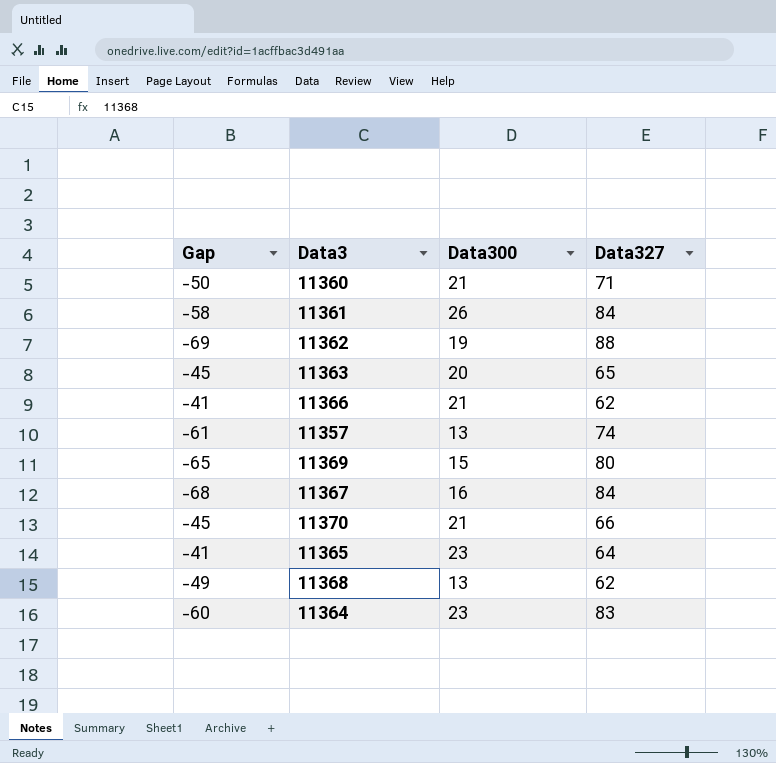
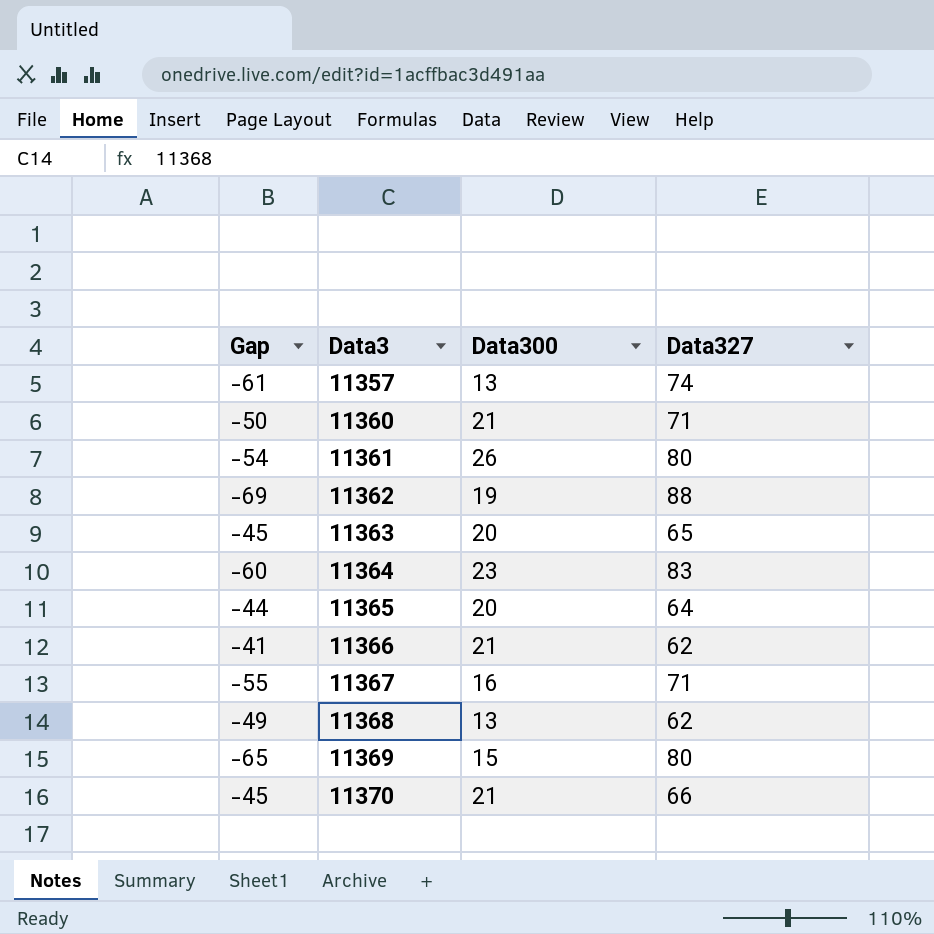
row order: none -> Data3 ascending
11361 | Gap: -58 -> -54
11361 | Data327: 84 -> 80
11365 | Gap: -41 -> -44
11365 | Data300: 23 -> 20
11367 | Gap: -68 -> -55
11367 | Data327: 84 -> 71

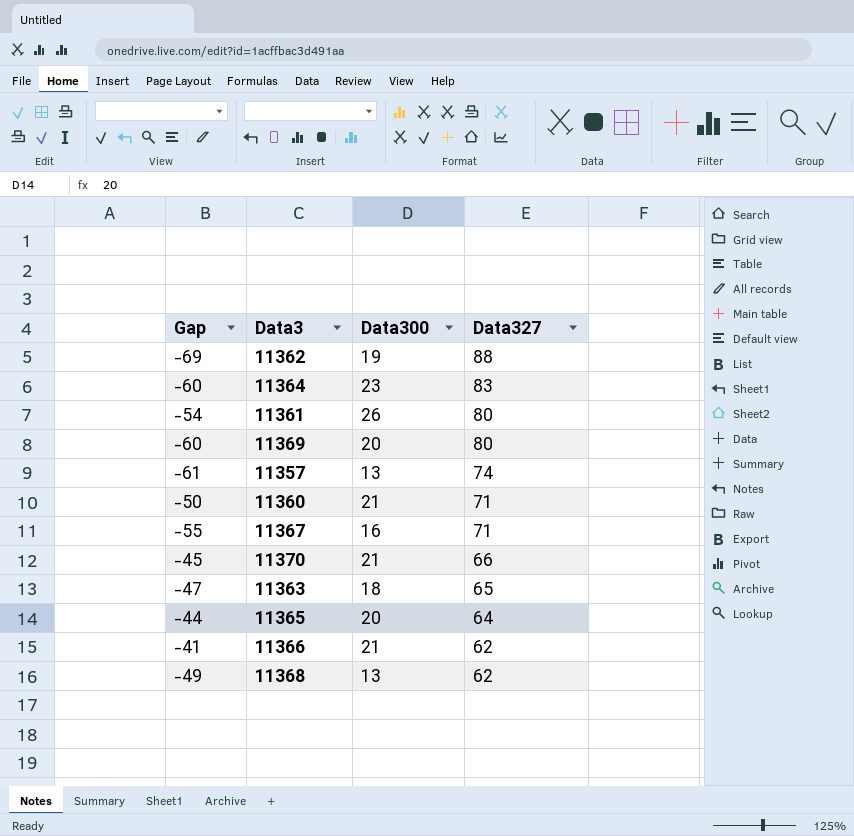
row order: Data3 ascending -> Data327 descending
11369 | Gap: -65 -> -60
11369 | Data300: 15 -> 20
11363 | Gap: -45 -> -47
11363 | Data300: 20 -> 18

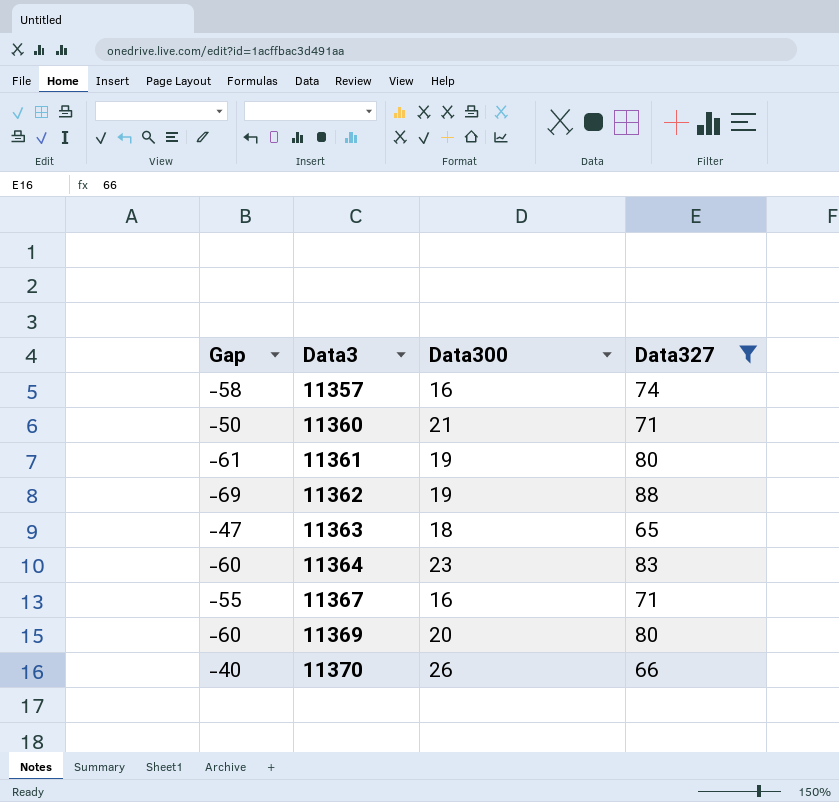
filter: none -> Data327 >= 65
row order: Data327 descending -> Data3 ascending
11357 | Gap: -61 -> -58
11357 | Data300: 13 -> 16
11361 | Gap: -54 -> -61
11361 | Data300: 26 -> 19
11370 | Gap: -45 -> -40
11370 | Data300: 21 -> 26

